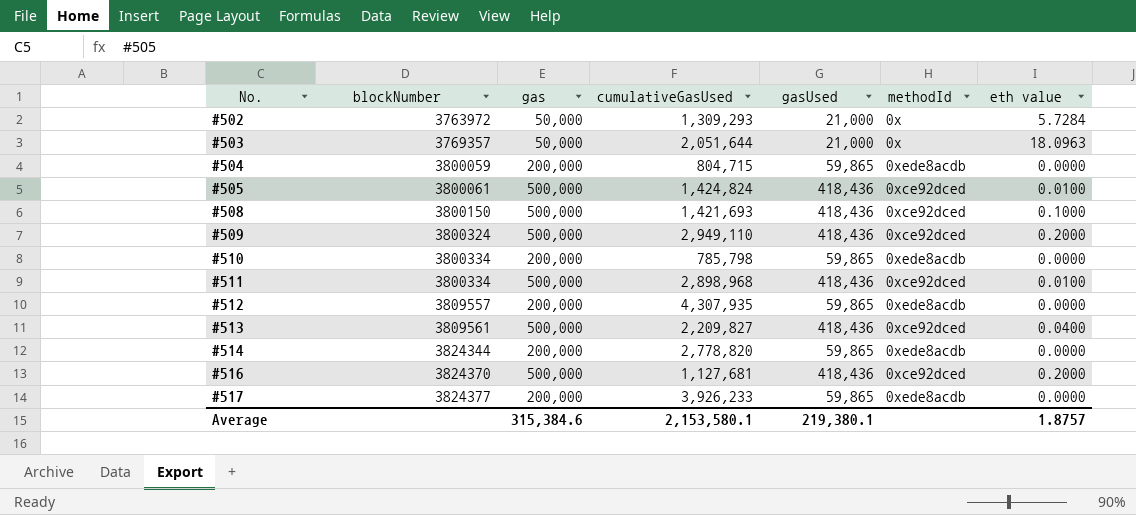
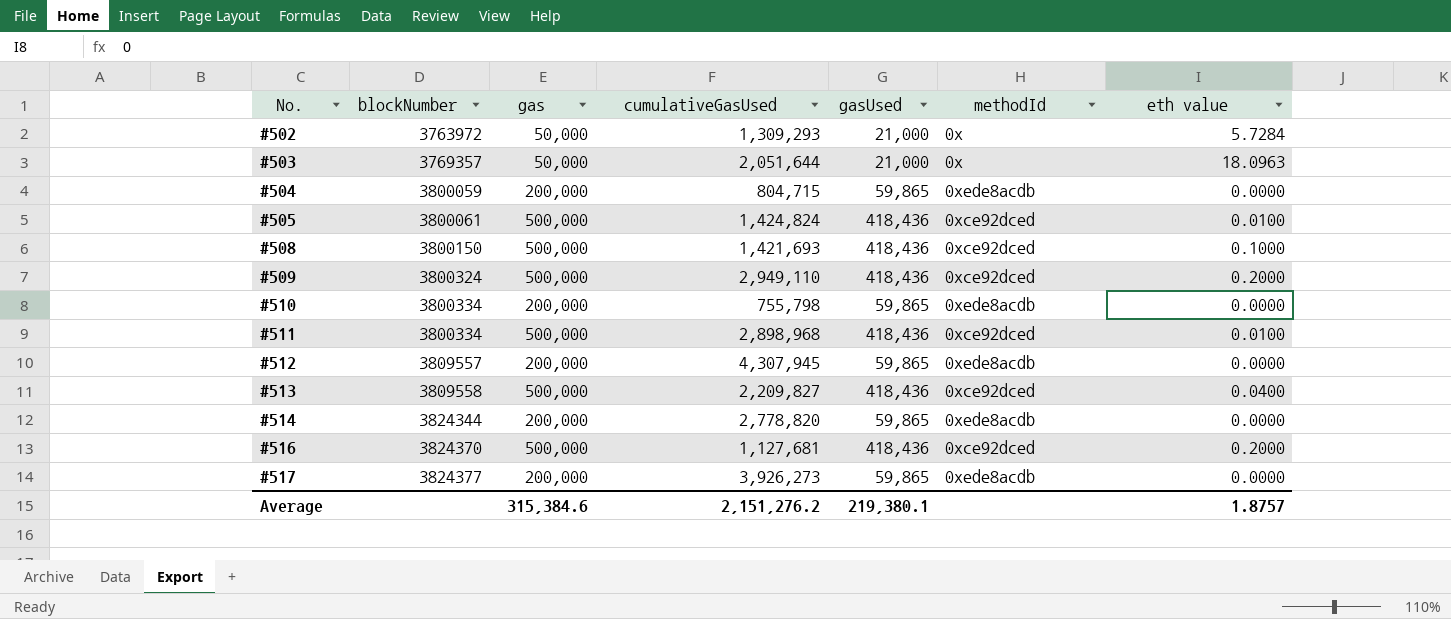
#510 | cumulativeGasUsed: 785,798 -> 755,798
#512 | cumulativeGasUsed: 4,307,935 -> 4,307,945
#513 | blockNumber: 3809561 -> 3809558
#517 | cumulativeGasUsed: 3,926,233 -> 3,926,273
Average | cumulativeGasUsed: 2,153,580.1 -> 2,151,276.2

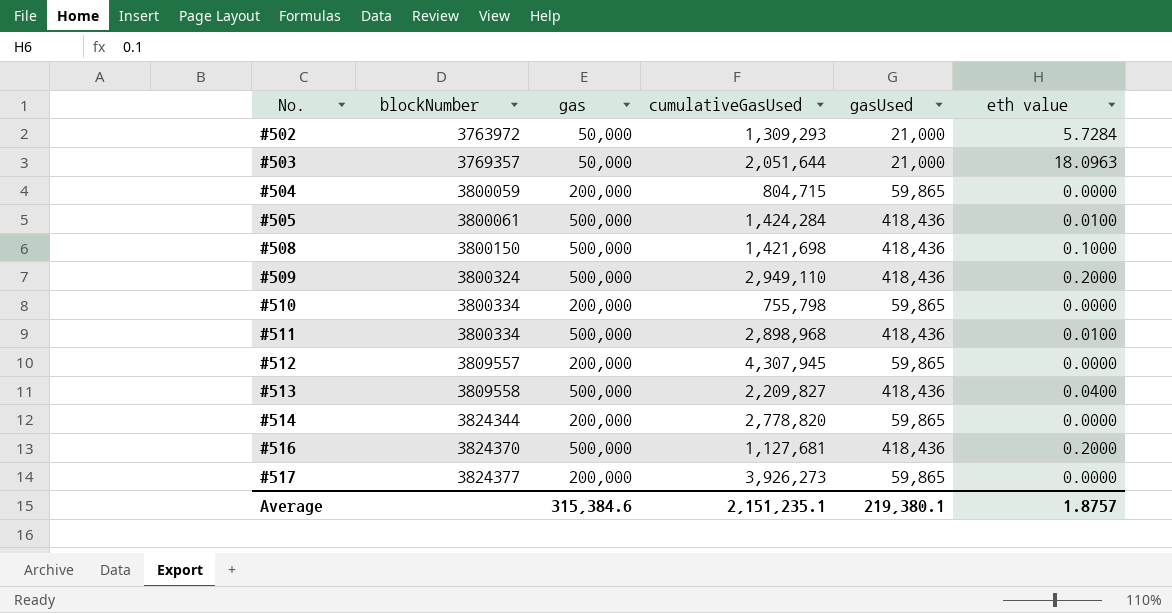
column methodId | position: 6 -> none
#505 | cumulativeGasUsed: 1,424,824 -> 1,424,284
#508 | cumulativeGasUsed: 1,421,693 -> 1,421,698
Average | cumulativeGasUsed: 2,151,276.2 -> 2,151,235.1

